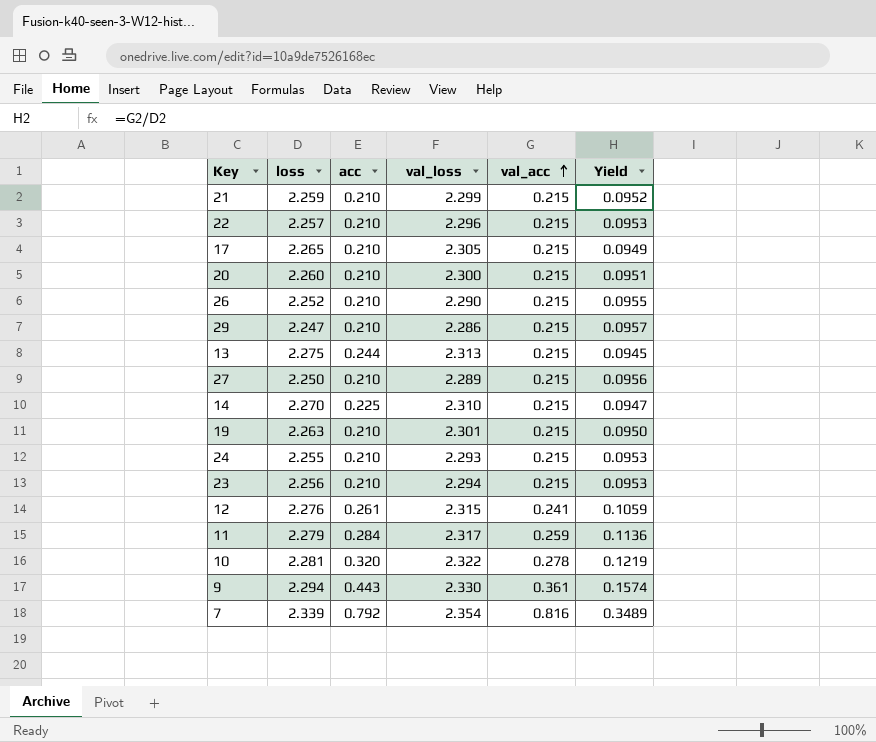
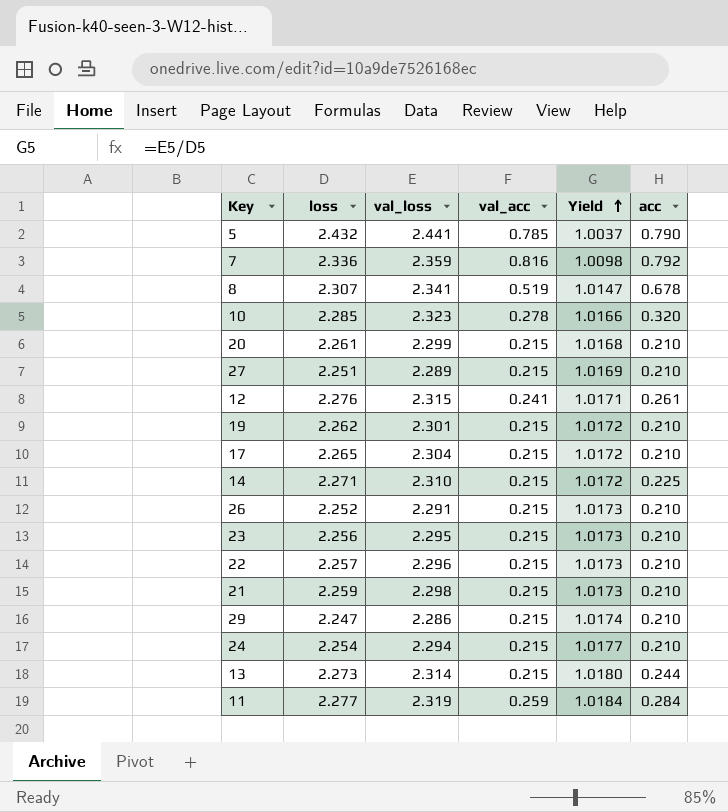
row order: val_acc ascending -> Yield ascending
column Yield | formula: [val_acc] / [loss] -> [val_loss] / [loss]
column acc | position: 3 -> 6
row 9: 2.294 | 0.443 | 2.330 | 0.361 | 0.1574 -> none
row 5: none -> 2.432 | 2.441 | 0.785 | 1.0037 | 0.790
7 | loss: 2.339 -> 2.336
7 | val_loss: 2.354 -> 2.359
row 8: none -> 2.307 | 2.341 | 0.519 | 1.0147 | 0.678
10 | loss: 2.281 -> 2.285
10 | val_loss: 2.322 -> 2.323
20 | loss: 2.260 -> 2.261
20 | val_loss: 2.300 -> 2.299
27 | loss: 2.250 -> 2.251
19 | loss: 2.263 -> 2.262
17 | val_loss: 2.305 -> 2.304
14 | loss: 2.270 -> 2.271
26 | val_loss: 2.290 -> 2.291
23 | val_loss: 2.294 -> 2.295
21 | val_loss: 2.299 -> 2.298
24 | loss: 2.255 -> 2.254
24 | val_loss: 2.293 -> 2.294
13 | loss: 2.275 -> 2.273
13 | val_loss: 2.313 -> 2.314
11 | loss: 2.279 -> 2.277
11 | val_loss: 2.317 -> 2.319

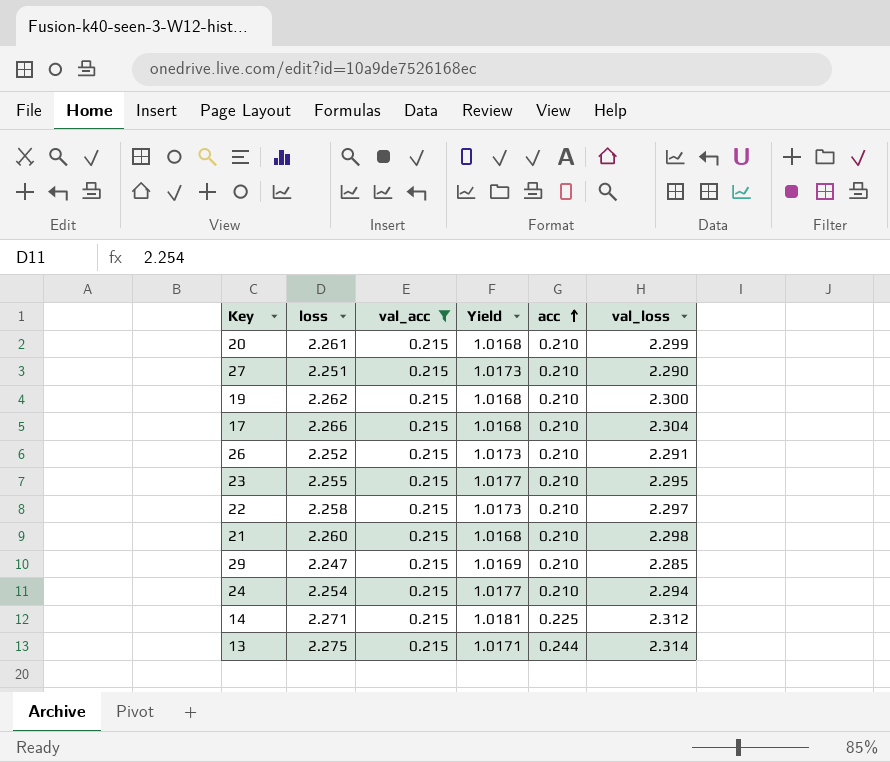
filter: none -> val_acc = 0.215
row order: Yield ascending -> acc ascending
column val_loss | position: 3 -> 6
27 | Yield: 1.0169 -> 1.0173
27 | val_loss: 2.289 -> 2.290
19 | Yield: 1.0172 -> 1.0168
19 | val_loss: 2.301 -> 2.300
17 | loss: 2.265 -> 2.266
17 | Yield: 1.0172 -> 1.0168
23 | loss: 2.256 -> 2.255
23 | Yield: 1.0173 -> 1.0177
22 | loss: 2.257 -> 2.258
22 | val_loss: 2.296 -> 2.297
21 | loss: 2.259 -> 2.260
21 | Yield: 1.0173 -> 1.0168
29 | Yield: 1.0174 -> 1.0169
29 | val_loss: 2.286 -> 2.285
14 | Yield: 1.0172 -> 1.0181
14 | val_loss: 2.310 -> 2.312
13 | loss: 2.273 -> 2.275
13 | Yield: 1.0180 -> 1.0171

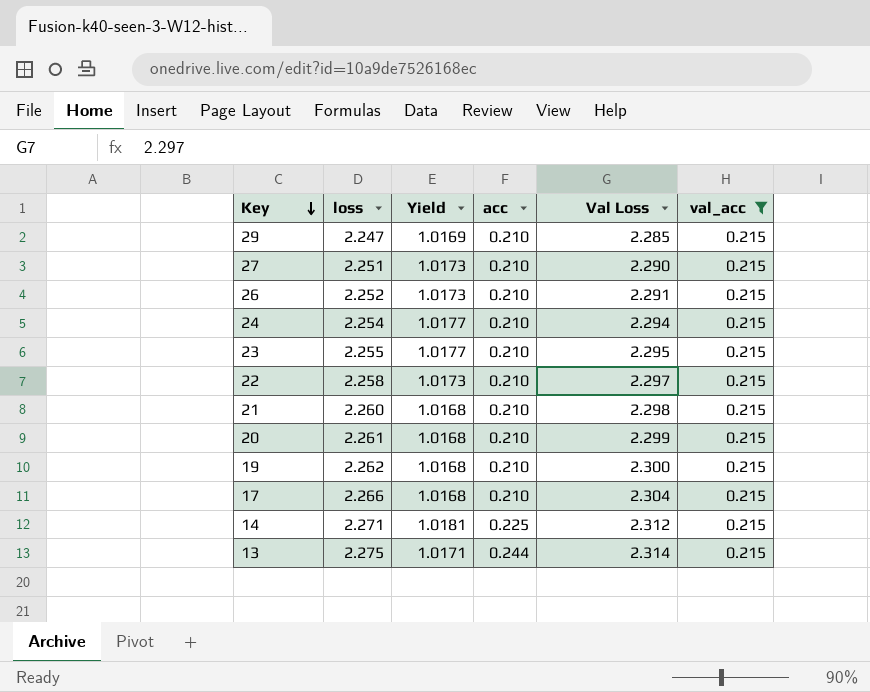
row order: acc ascending -> Key descending
column name: val_loss -> Val Loss
column val_acc | position: 3 -> 6

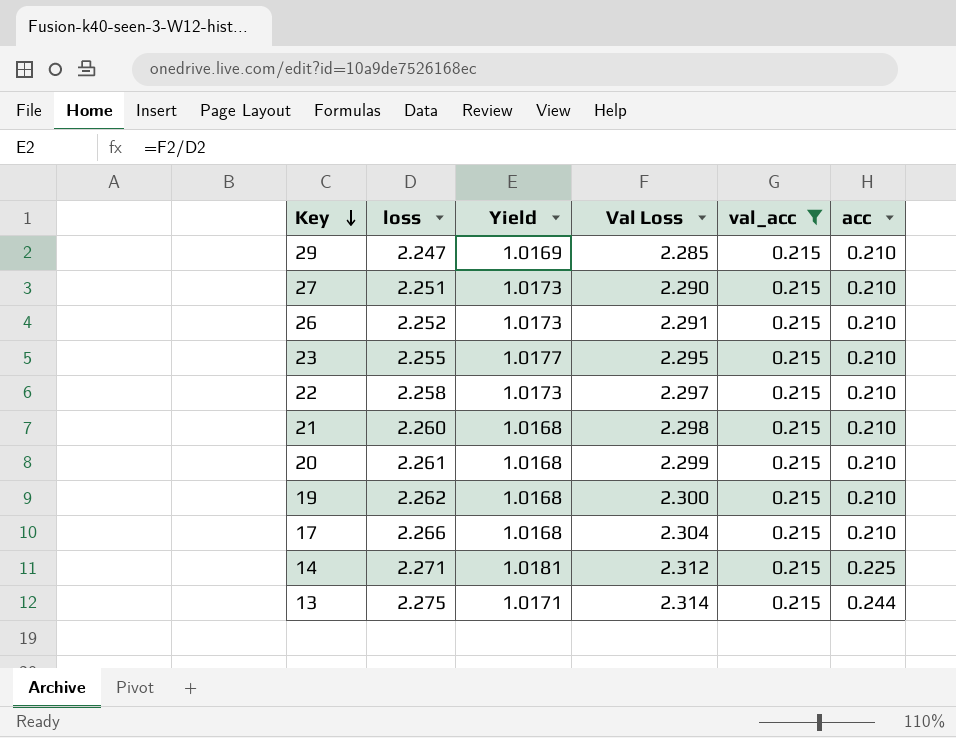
column acc | position: 4 -> 6
row 24: 2.254 | 1.0177 | 0.210 | 2.294 | 0.215 -> none

